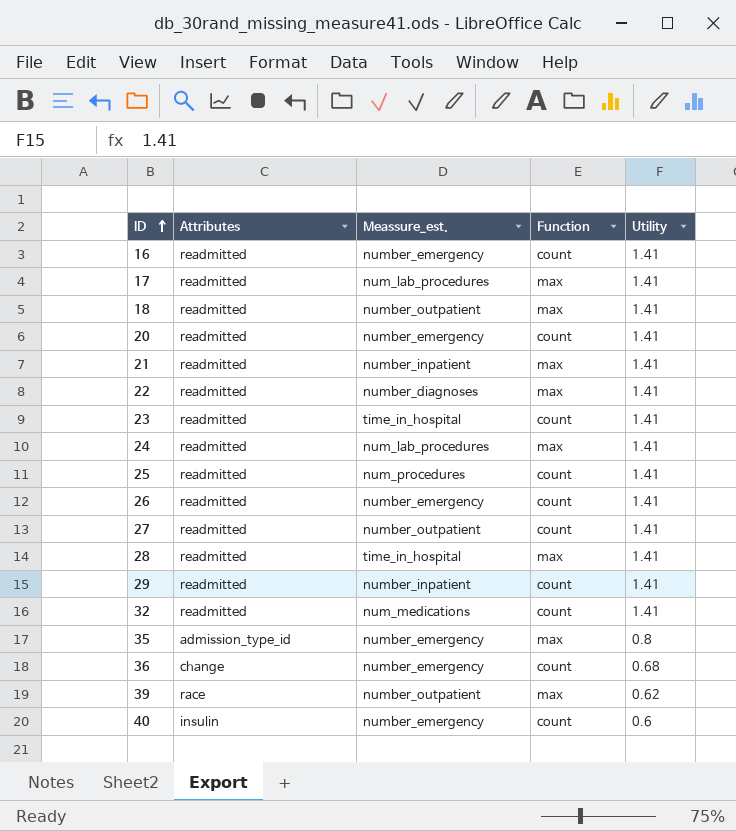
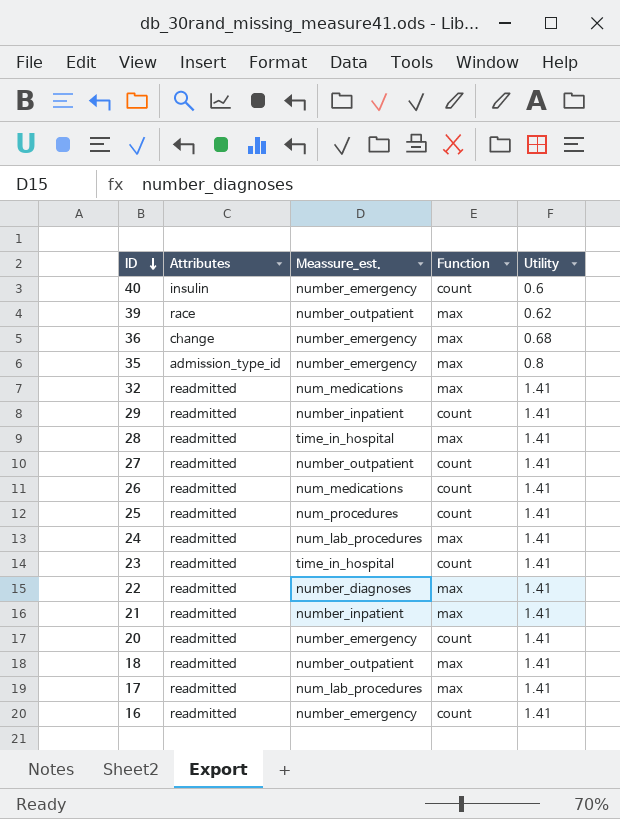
row order: ID ascending -> ID descending
36 | Function: count -> max
32 | Function: count -> max
26 | Meassure_est.: number_emergency -> num_medications

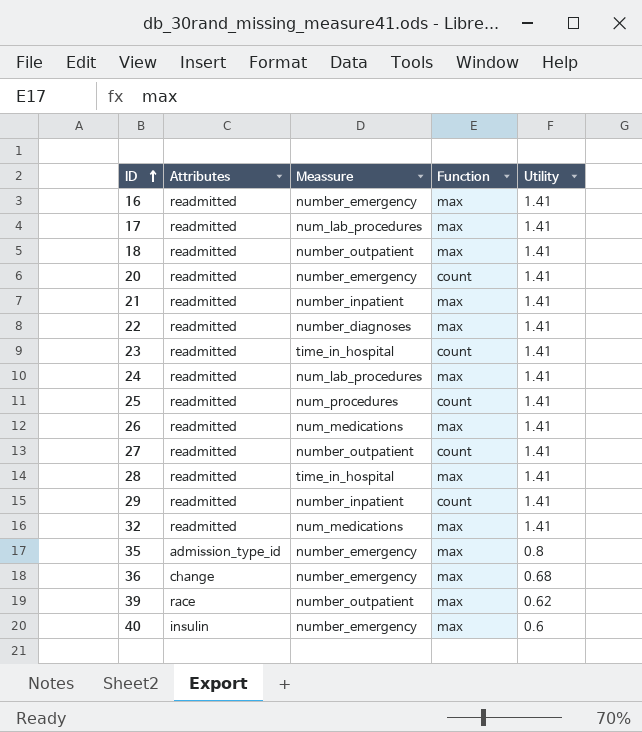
row order: ID descending -> ID ascending
column name: Meassure_est. -> Meassure
16 | Function: count -> max
26 | Function: count -> max
40 | Function: count -> max

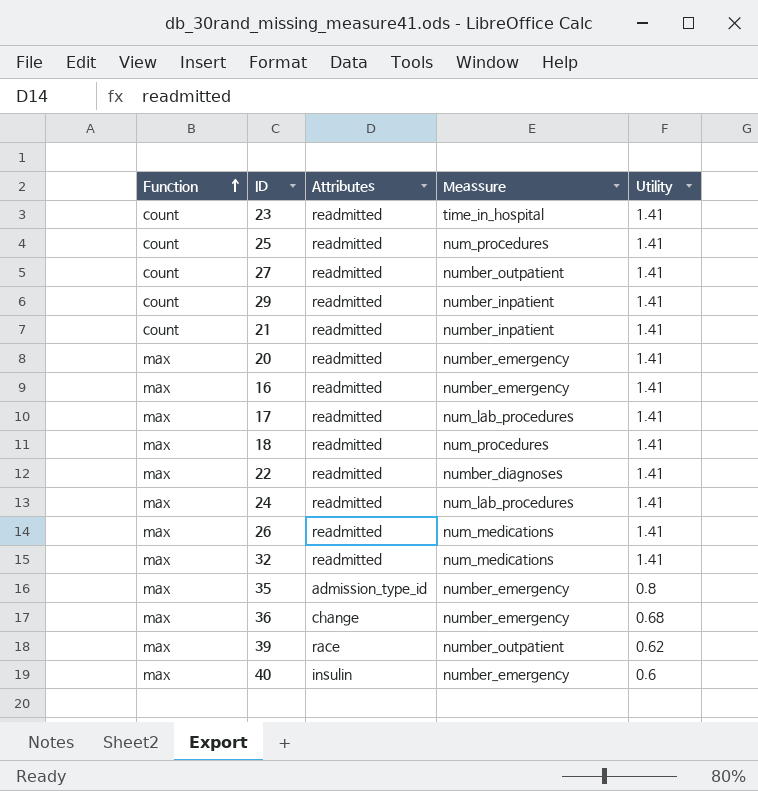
row order: ID ascending -> Function ascending
column Function | position: 4 -> 1
row 28: readmitted | time_in_hospital | max | 1.41 -> none
21 | Function: max -> count
20 | Function: count -> max
18 | Meassure: number_outpatient -> num_procedures

